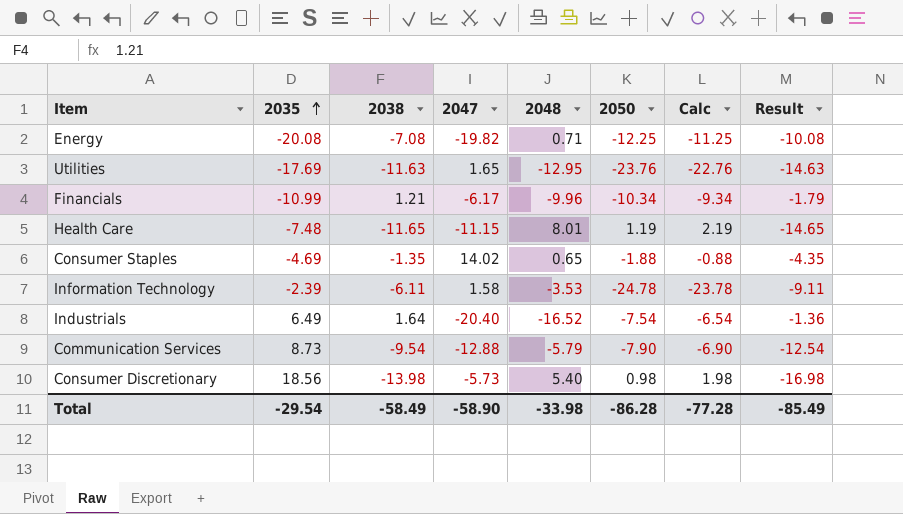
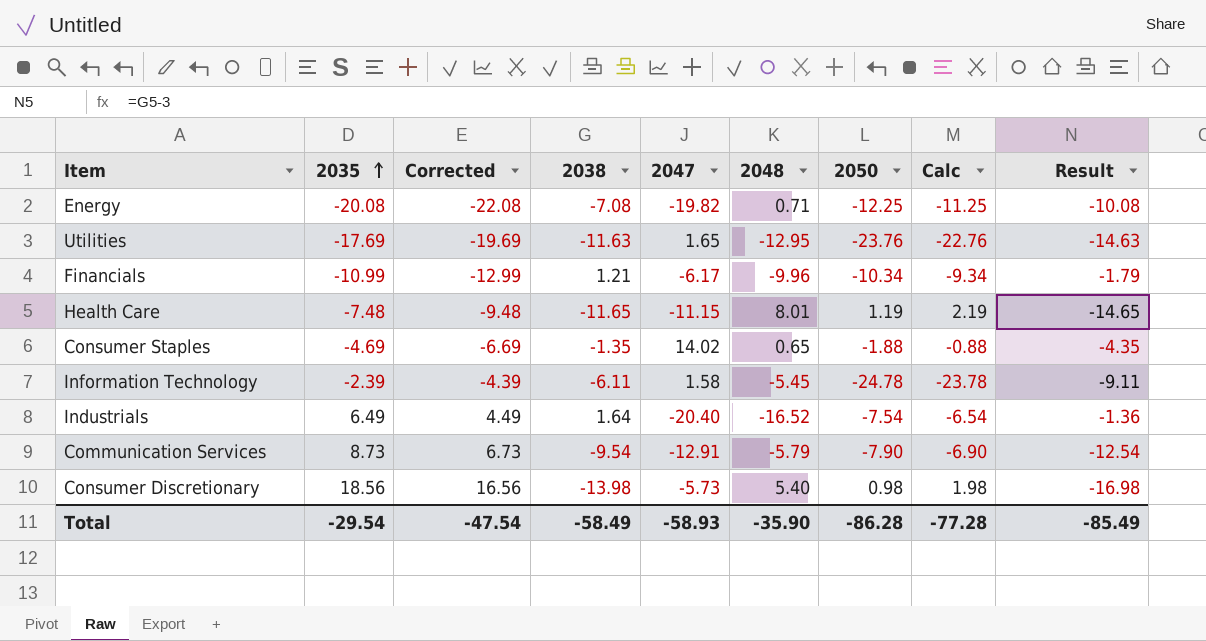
column Corrected | formula: none -> [2035] - 2
Information Technology | 2048: -3.53 -> -5.45
Communication Services | 2047: -12.88 -> -12.91
Total | 2047: -58.90 -> -58.93
Total | 2048: -33.98 -> -35.90

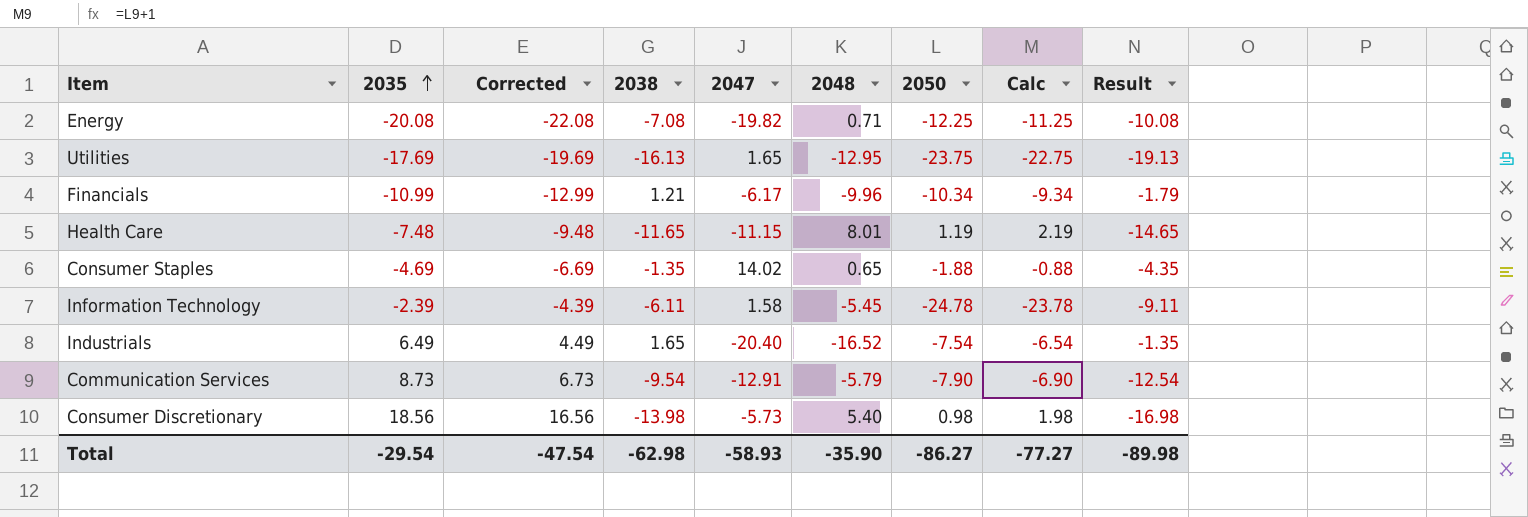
Utilities | 2038: -11.63 -> -16.13
Utilities | 2050: -23.76 -> -23.75
Utilities | Calc: -22.76 -> -22.75
Utilities | Result: -14.63 -> -19.13
Industrials | 2038: 1.64 -> 1.65
Industrials | Result: -1.36 -> -1.35
Total | 2038: -58.49 -> -62.98
Total | 2050: -86.28 -> -86.27
Total | Calc: -77.28 -> -77.27
Total | Result: -85.49 -> -89.98

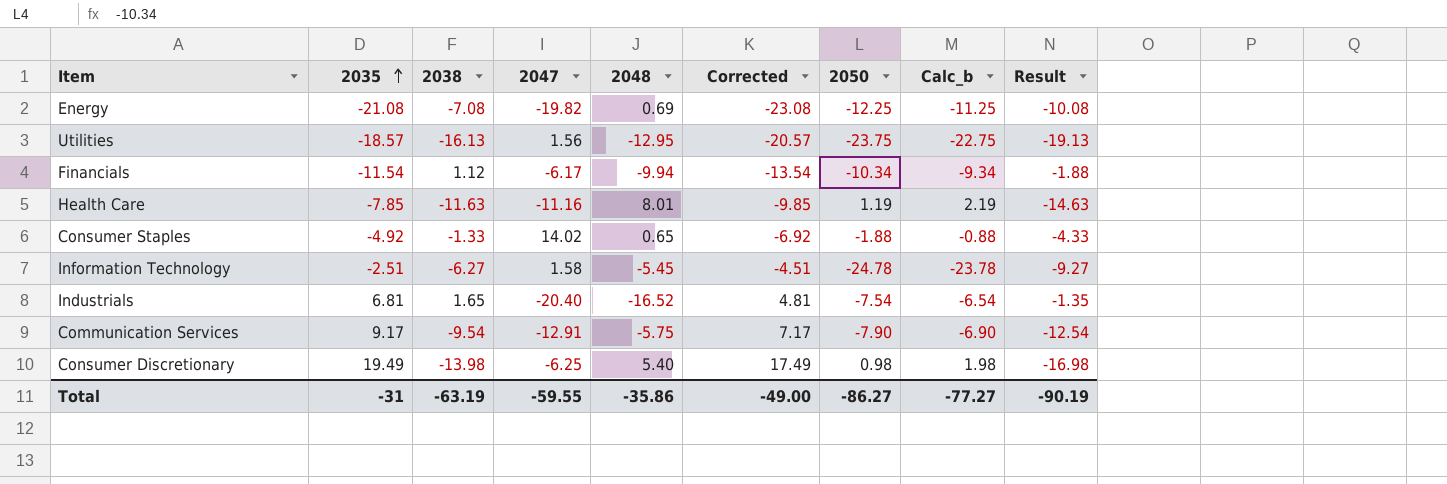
column Corrected | position: 3 -> 6
column name: Calc -> Calc_b
Energy | 2035: -20.08 -> -21.08
Energy | 2048: 0.71 -> 0.69
Energy | Corrected: -22.08 -> -23.08
Utilities | 2035: -17.69 -> -18.57
Utilities | 2047: 1.65 -> 1.56
Utilities | Corrected: -19.69 -> -20.57
Financials | 2035: -10.99 -> -11.54
Financials | 2038: 1.21 -> 1.12
Financials | 2048: -9.96 -> -9.94
Financials | Corrected: -12.99 -> -13.54
Financials | Result: -1.79 -> -1.88
Health Care | 2035: -7.48 -> -7.85
Health Care | 2038: -11.65 -> -11.63
Health Care | 2047: -11.15 -> -11.16
Health Care | Corrected: -9.48 -> -9.85
Health Care | Result: -14.65 -> -14.63
Consumer Staples | 2035: -4.69 -> -4.92
Consumer Staples | 2038: -1.35 -> -1.33
Consumer Staples | Corrected: -6.69 -> -6.92
Consumer Staples | Result: -4.35 -> -4.33
Information Technology | 2035: -2.39 -> -2.51
Information Technology | 2038: -6.11 -> -6.27
Information Technology | Corrected: -4.39 -> -4.51
Information Technology | Result: -9.11 -> -9.27
Industrials | 2035: 6.49 -> 6.81
Industrials | Corrected: 4.49 -> 4.81
Communication Services | 2035: 8.73 -> 9.17
Communication Services | 2048: -5.79 -> -5.75
Communication Services | Corrected: 6.73 -> 7.17
Consumer Discretionary | 2035: 18.56 -> 19.49
Consumer Discretionary | 2047: -5.73 -> -6.25
Consumer Discretionary | Corrected: 16.56 -> 17.49
Total | 2035: -29.54 -> -31
Total | 2038: -62.98 -> -63.19
Total | 2047: -58.93 -> -59.55
Total | 2048: -35.90 -> -35.86
Total | Corrected: -47.54 -> -49.00
Total | Result: -89.98 -> -90.19

